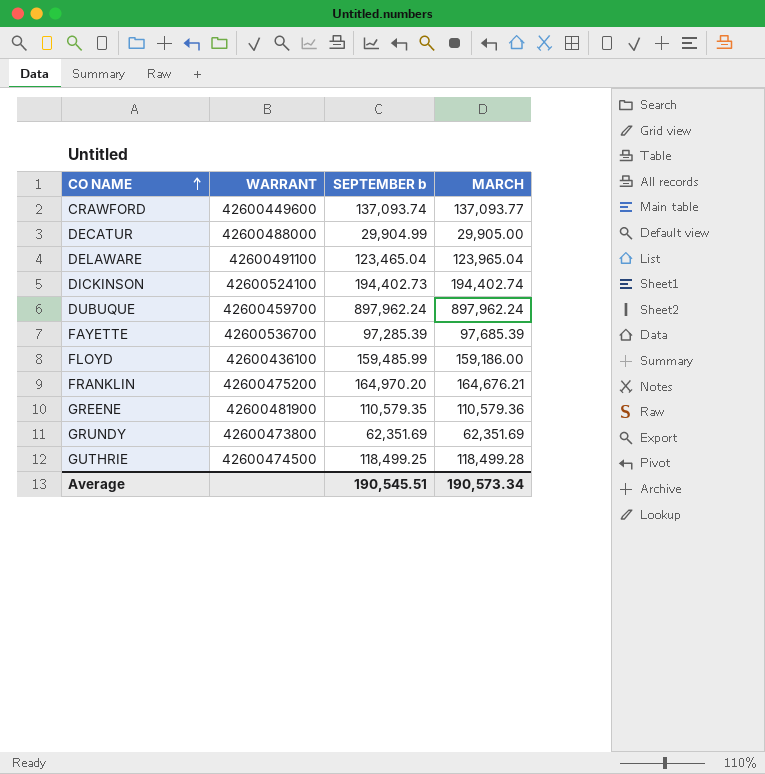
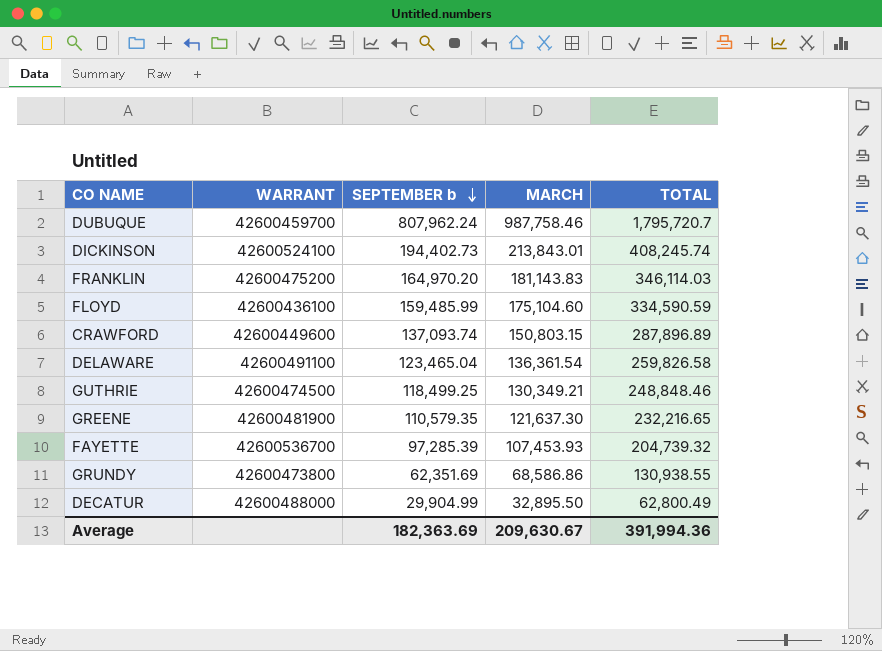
row order: CO NAME ascending -> SEPTEMBER b descending
column TOTAL | formula: none -> [SEPTEMBER b] + [MARCH]
DUBUQUE | SEPTEMBER b: 897,962.24 -> 807,962.24
DUBUQUE | MARCH: 897,962.24 -> 987,758.46
DICKINSON | MARCH: 194,402.74 -> 213,843.01
FRANKLIN | MARCH: 164,676.21 -> 181,143.83
FLOYD | MARCH: 159,186.00 -> 175,104.60
CRAWFORD | MARCH: 137,093.77 -> 150,803.15
DELAWARE | MARCH: 123,965.04 -> 136,361.54
GUTHRIE | MARCH: 118,499.28 -> 130,349.21
GREENE | MARCH: 110,579.36 -> 121,637.30
FAYETTE | MARCH: 97,685.39 -> 107,453.93
GRUNDY | MARCH: 62,351.69 -> 68,586.86
DECATUR | MARCH: 29,905.00 -> 32,895.50
Average | SEPTEMBER b: 190,545.51 -> 182,363.69
Average | MARCH: 190,573.34 -> 209,630.67

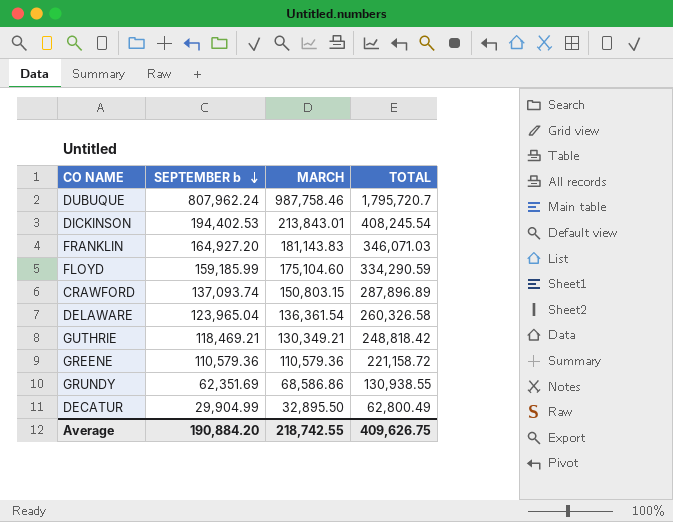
column WARRANT | position: 2 -> none
row FAYETTE: 42600536700 | 97,285.39 | 107,453.93 | 204,739.32 -> none
DICKINSON | SEPTEMBER b: 194,402.73 -> 194,402.53
DICKINSON | TOTAL: 408,245.74 -> 408,245.54
FRANKLIN | SEPTEMBER b: 164,970.20 -> 164,927.20
FRANKLIN | TOTAL: 346,114.03 -> 346,071.03
FLOYD | SEPTEMBER b: 159,485.99 -> 159,185.99
FLOYD | TOTAL: 334,590.59 -> 334,290.59
DELAWARE | SEPTEMBER b: 123,465.04 -> 123,965.04
DELAWARE | TOTAL: 259,826.58 -> 260,326.58
GUTHRIE | SEPTEMBER b: 118,499.25 -> 118,469.21
GUTHRIE | TOTAL: 248,848.46 -> 248,818.42
GREENE | SEPTEMBER b: 110,579.35 -> 110,579.36
GREENE | MARCH: 121,637.30 -> 110,579.36
GREENE | TOTAL: 232,216.65 -> 221,158.72
Average | SEPTEMBER b: 182,363.69 -> 190,884.20
Average | MARCH: 209,630.67 -> 218,742.55
Average | TOTAL: 391,994.36 -> 409,626.75

